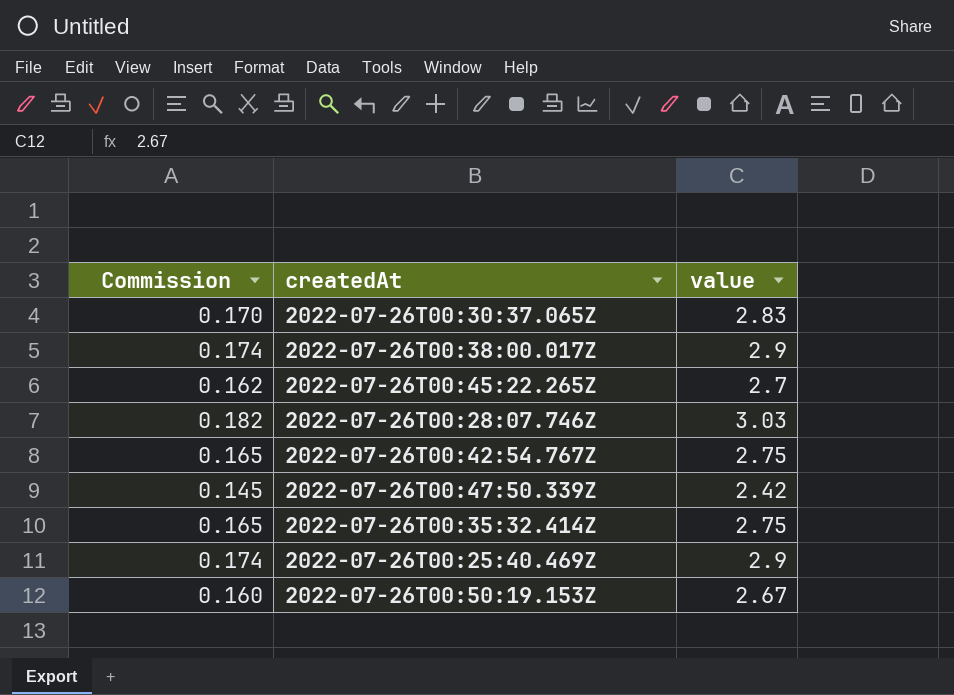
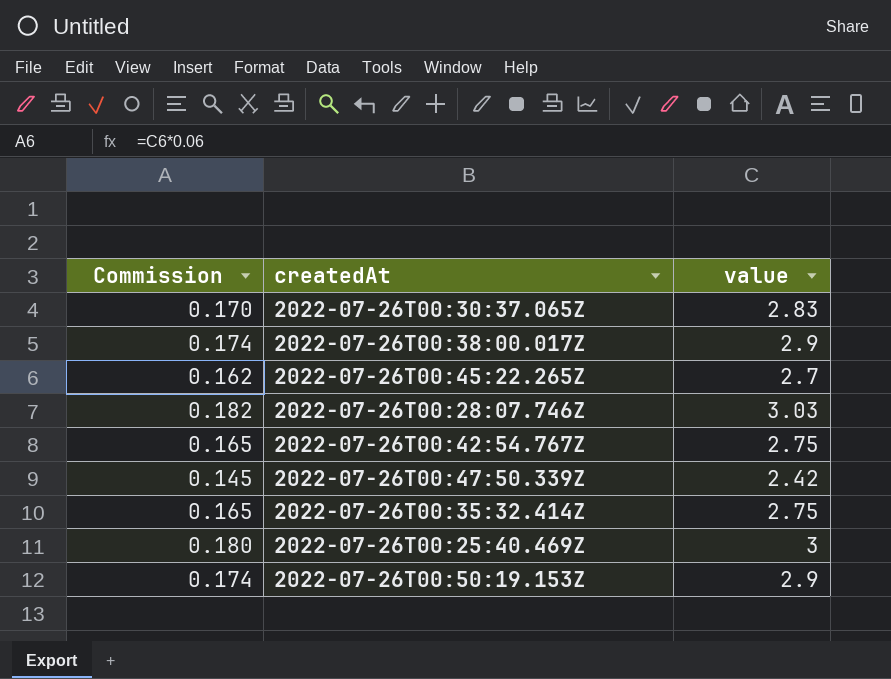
2022-07-26T00:25:40.469Z | Commission: 0.174 -> 0.180
2022-07-26T00:25:40.469Z | value: 2.9 -> 3
2022-07-26T00:50:19.153Z | Commission: 0.160 -> 0.174
2022-07-26T00:50:19.153Z | value: 2.67 -> 2.9

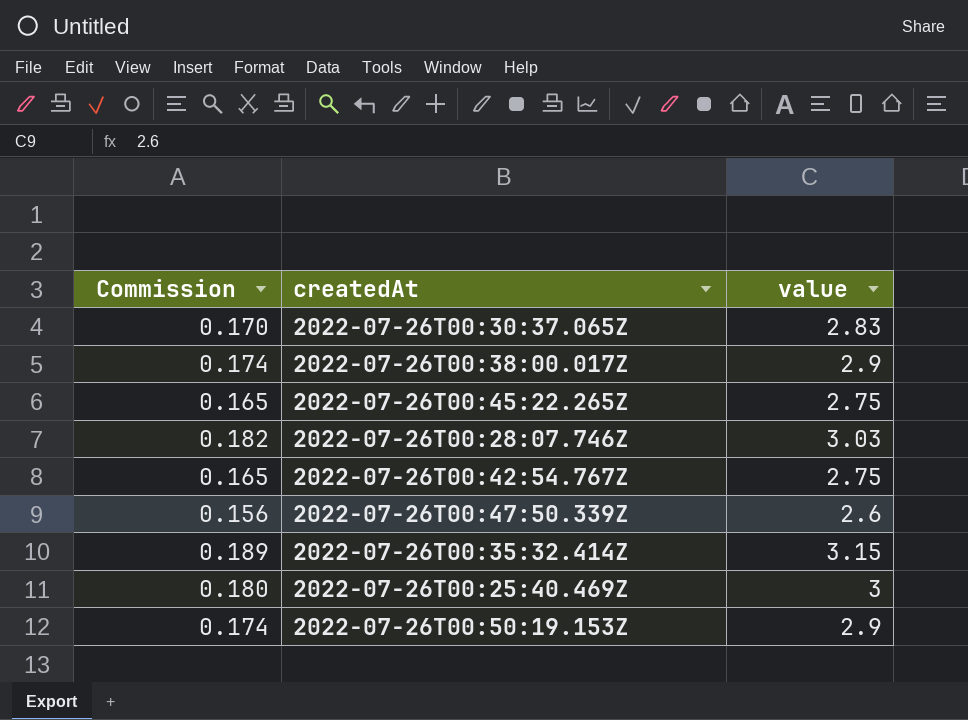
2022-07-26T00:45:22.265Z | Commission: 0.162 -> 0.165
2022-07-26T00:45:22.265Z | value: 2.7 -> 2.75
2022-07-26T00:47:50.339Z | Commission: 0.145 -> 0.156
2022-07-26T00:47:50.339Z | value: 2.42 -> 2.6
2022-07-26T00:35:32.414Z | Commission: 0.165 -> 0.189
2022-07-26T00:35:32.414Z | value: 2.75 -> 3.15

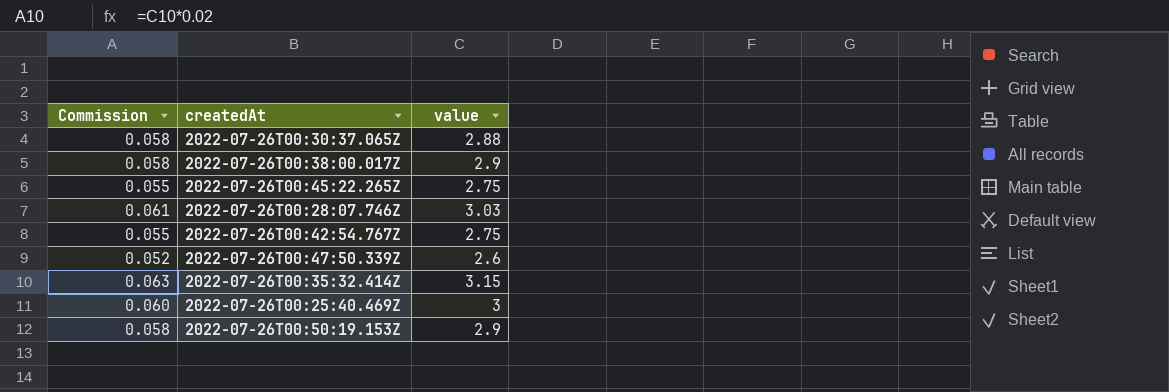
column Commission | formula: [value] * 0.06 -> [value] * 0.02
2022-07-26T00:30:37.065Z | value: 2.83 -> 2.88

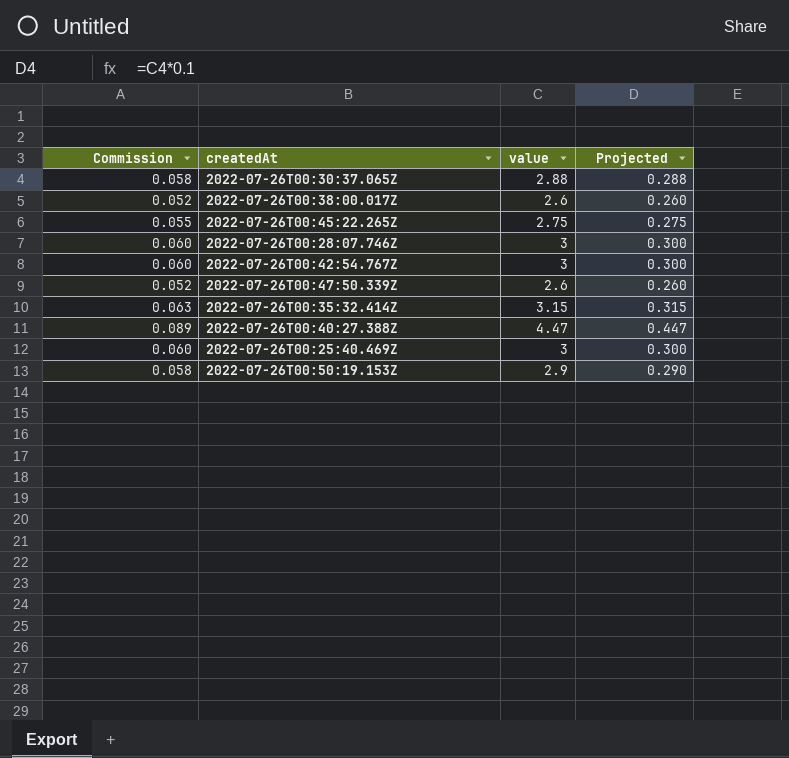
column Projected | formula: none -> [value] * 0.1
2022-07-26T00:38:00.017Z | Commission: 0.058 -> 0.052
2022-07-26T00:38:00.017Z | value: 2.9 -> 2.6
2022-07-26T00:28:07.746Z | Commission: 0.061 -> 0.060
2022-07-26T00:28:07.746Z | value: 3.03 -> 3
2022-07-26T00:42:54.767Z | Commission: 0.055 -> 0.060
2022-07-26T00:42:54.767Z | value: 2.75 -> 3
row 2022-07-26T00:40:27.388Z: none -> 0.089 | 4.47 | 0.447

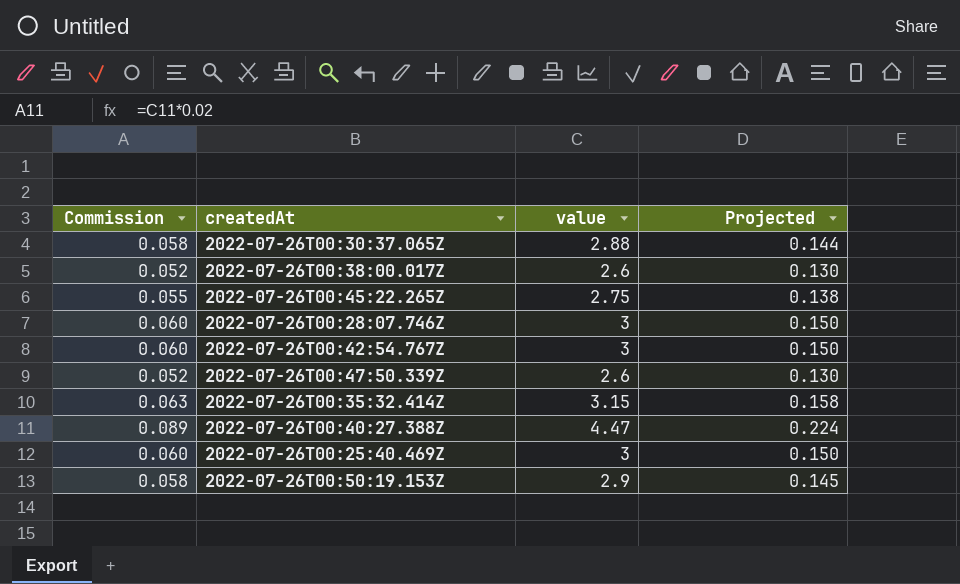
column Projected | formula: [value] * 0.1 -> [value] * 0.05

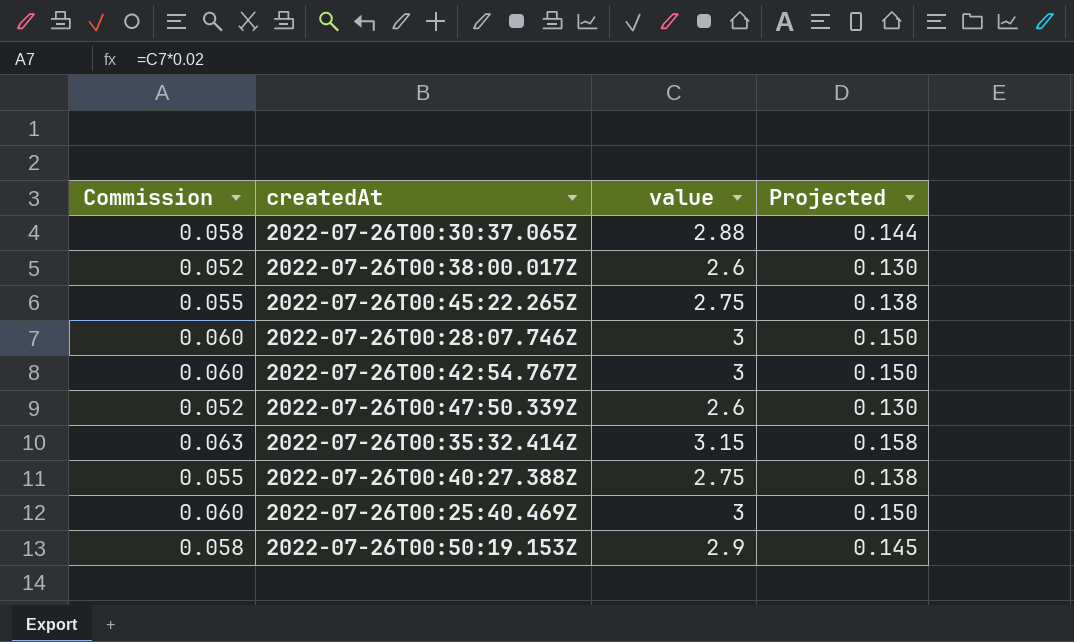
2022-07-26T00:40:27.388Z | Commission: 0.089 -> 0.055
2022-07-26T00:40:27.388Z | value: 4.47 -> 2.75
2022-07-26T00:40:27.388Z | Projected: 0.224 -> 0.138

